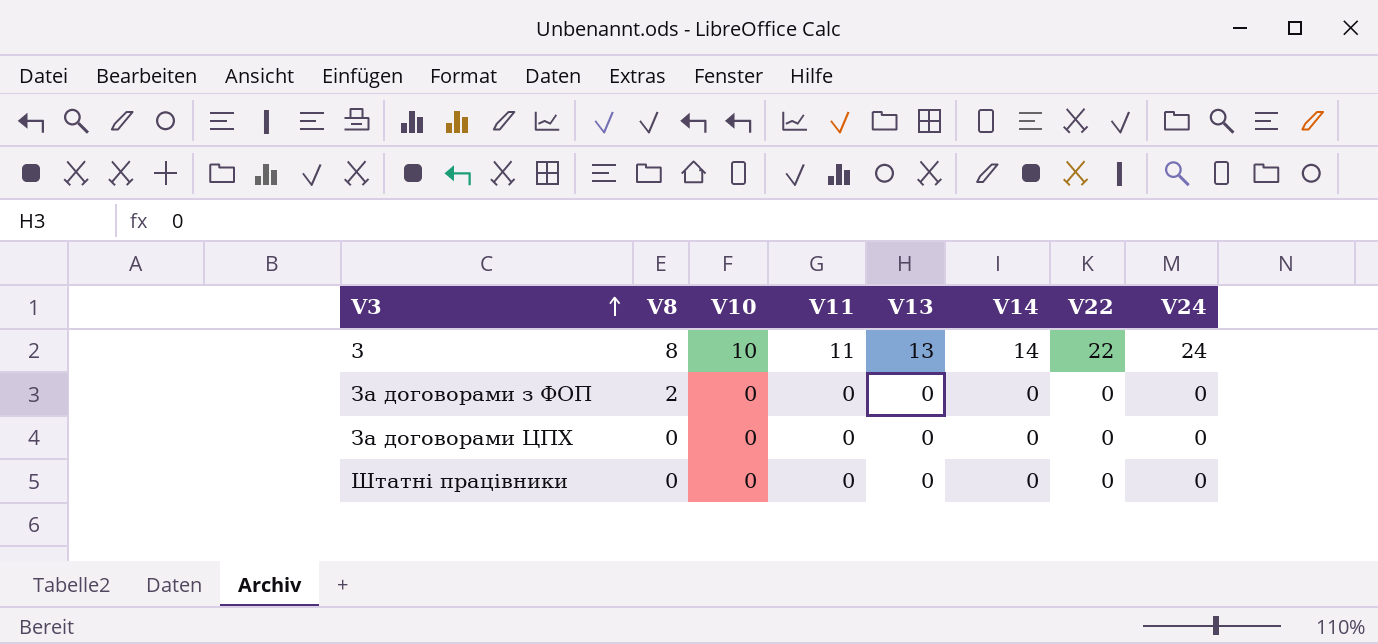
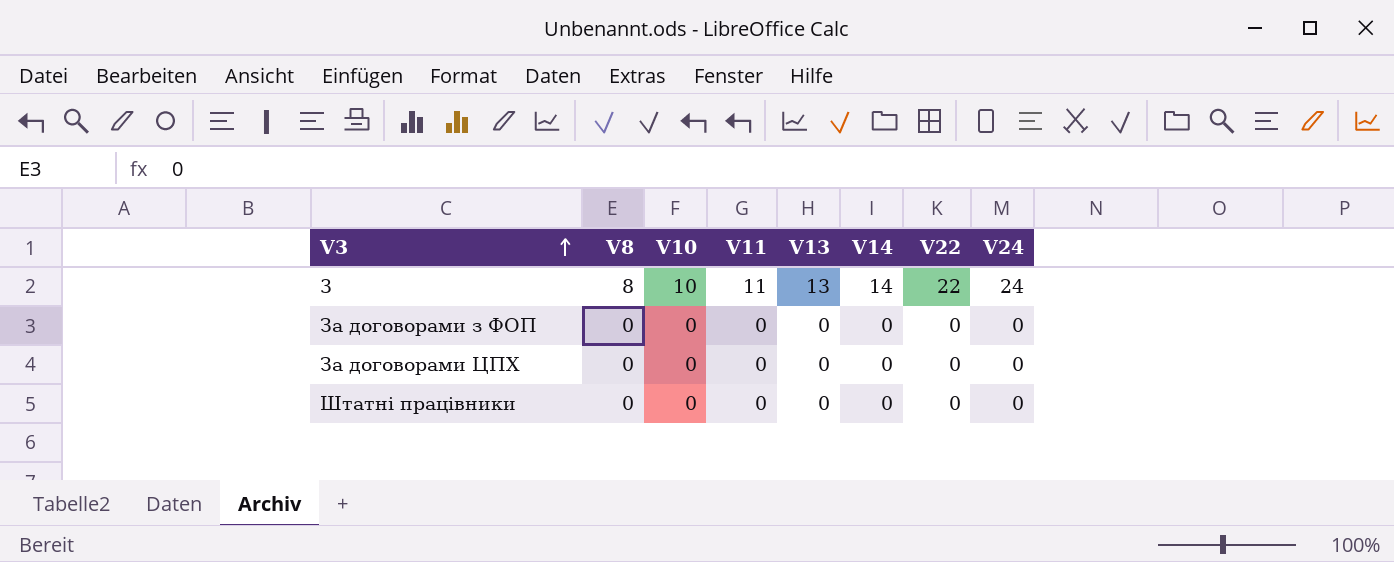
За договорами з ФОП | V8: 2 -> 0

